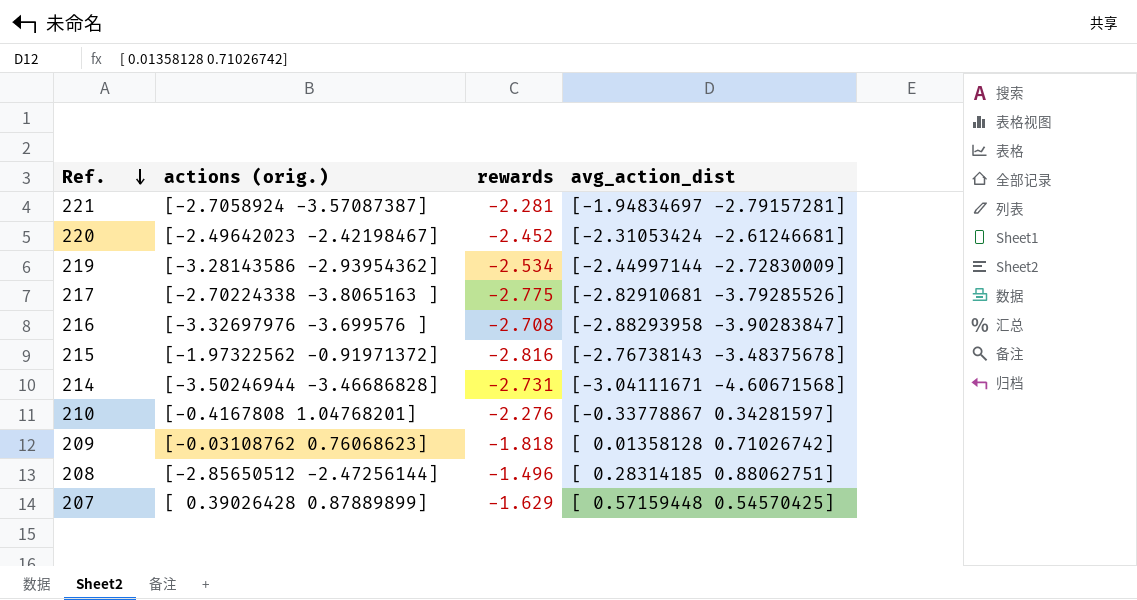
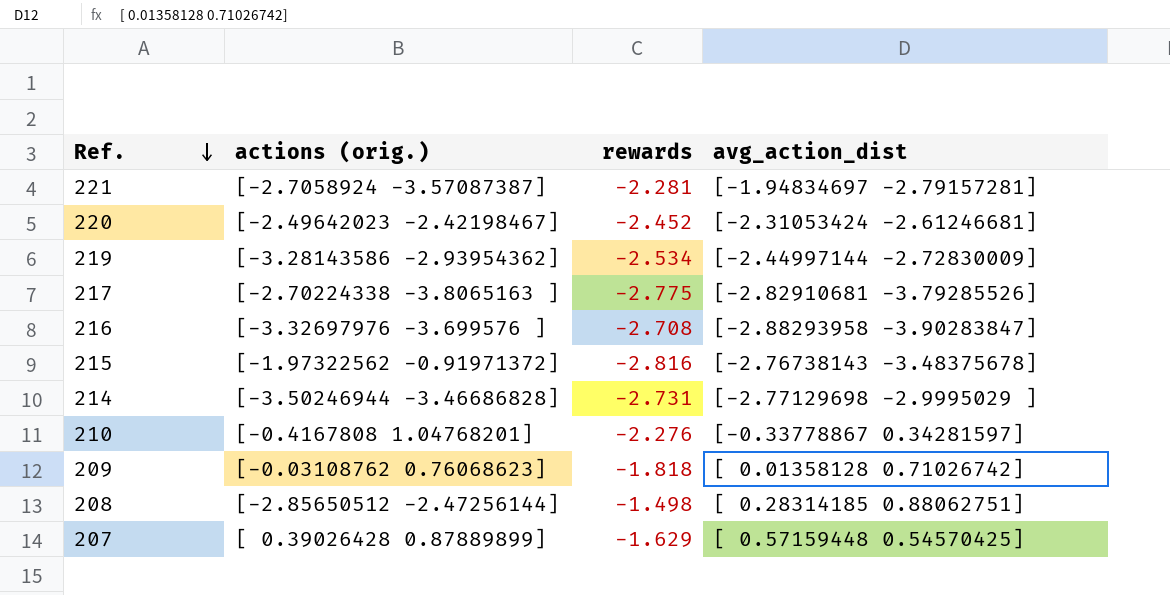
214 | avg_action_dist: [-3.04111671 -4.60671568] -> [-2.77129698 -2.9995029 ]
208 | rewards: -1.496 -> -1.498

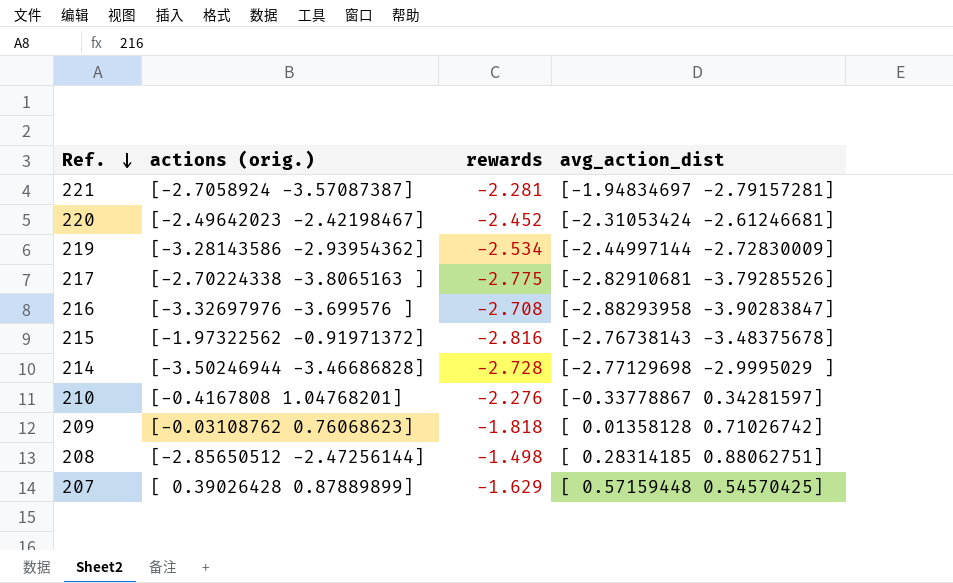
214 | rewards: -2.731 -> -2.728

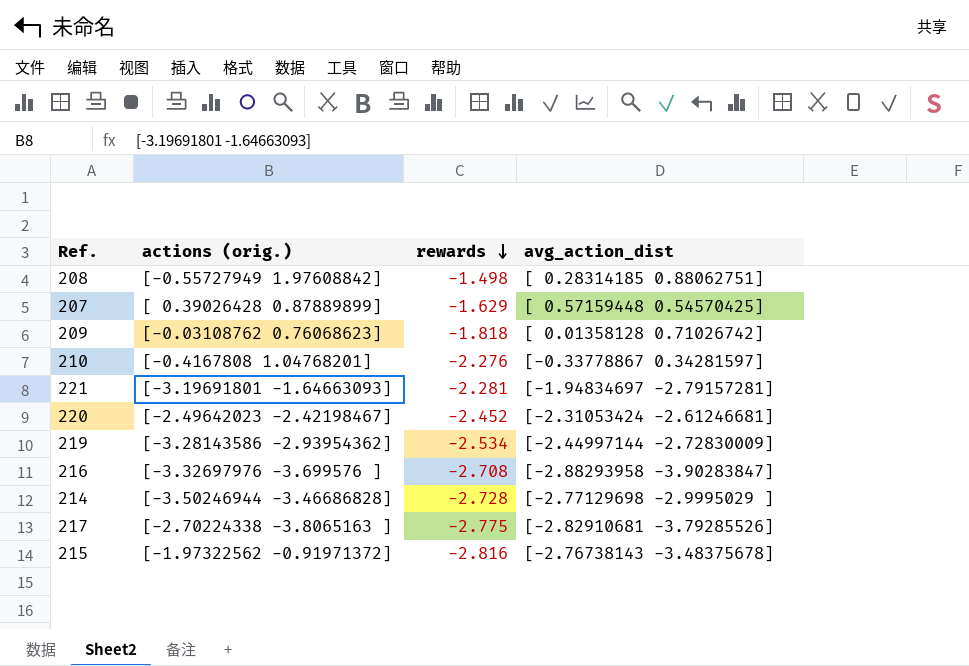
row order: Ref. descending -> rewards descending
208 | actions (orig.): [-2.85650512 -2.47256144] -> [-0.55727949 1.97608842]
221 | actions (orig.): [-2.7058924 -3.57087387] -> [-3.19691801 -1.64663093]

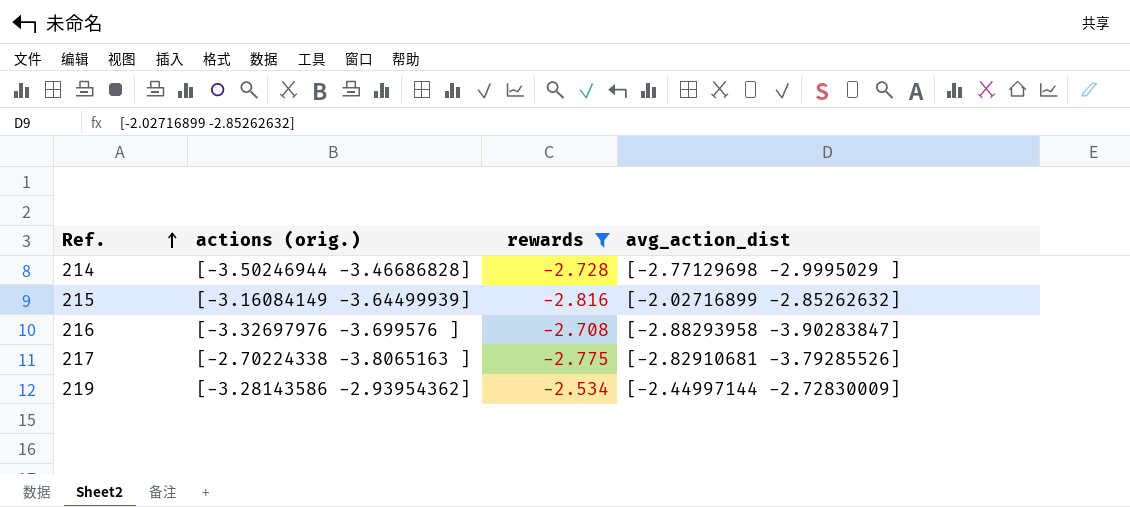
filter: none -> rewards <= -2.534
row order: rewards descending -> Ref. ascending
215 | actions (orig.): [-1.97322562 -0.91971372] -> [-3.16084149 -3.64499939]
215 | avg_action_dist: [-2.76738143 -3.48375678] -> [-2.02716899 -2.85262632]

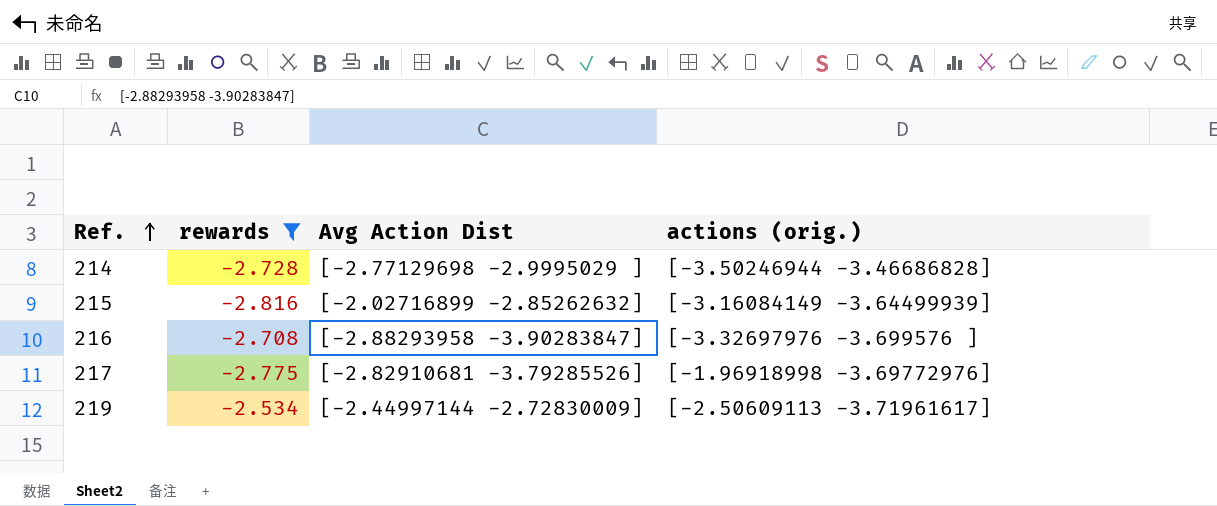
column name: avg_action_dist -> Avg Action Dist
column actions (orig.) | position: 2 -> 4
217 | actions (orig.): [-2.70224338 -3.8065163 ] -> [-1.96918998 -3.69772976]
219 | actions (orig.): [-3.28143586 -2.93954362] -> [-2.50609113 -3.71961617]

